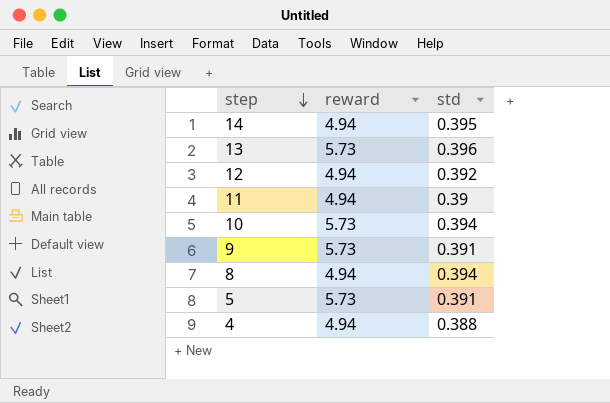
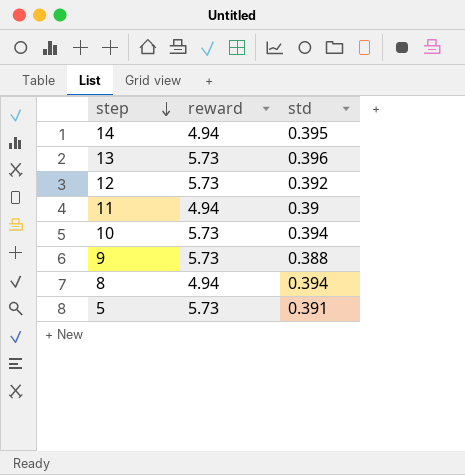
row 4: 4.94 | 0.388 -> none
12 | reward: 4.94 -> 5.73
9 | std: 0.391 -> 0.388

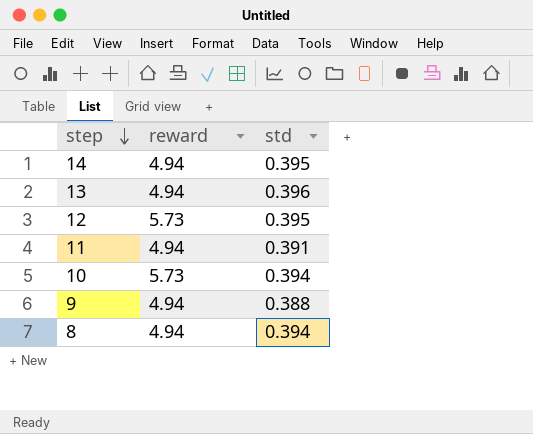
row 5: 5.73 | 0.391 -> none
13 | reward: 5.73 -> 4.94
12 | std: 0.392 -> 0.395
11 | std: 0.39 -> 0.391
9 | reward: 5.73 -> 4.94

